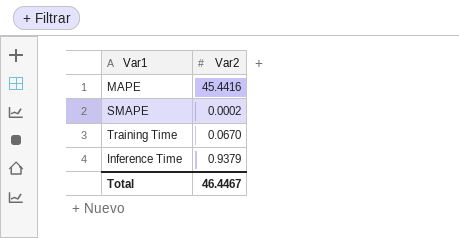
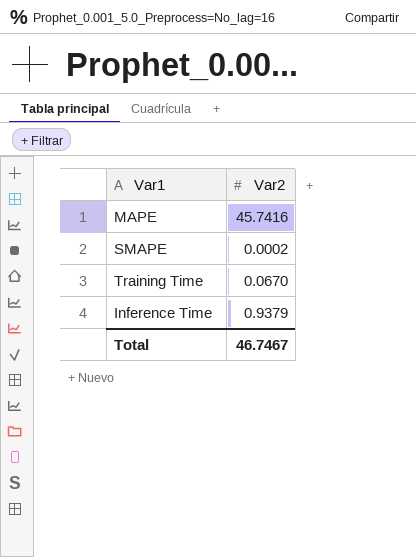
MAPE | Var2: 45.4416 -> 45.7416
Total | Var2: 46.4467 -> 46.7467

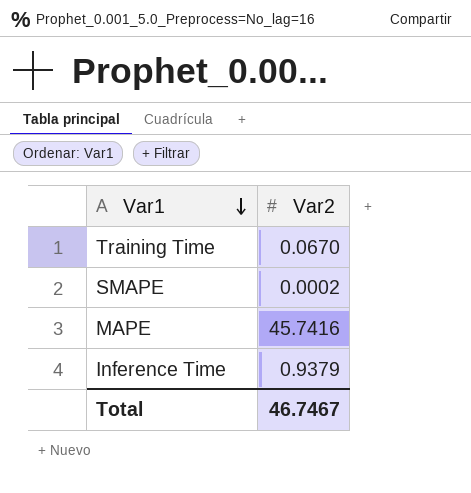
row order: none -> Var1 descending

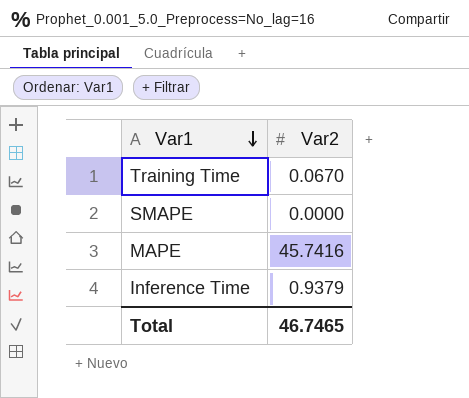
SMAPE | Var2: 0.0002 -> 0.0000
Total | Var2: 46.7467 -> 46.7465

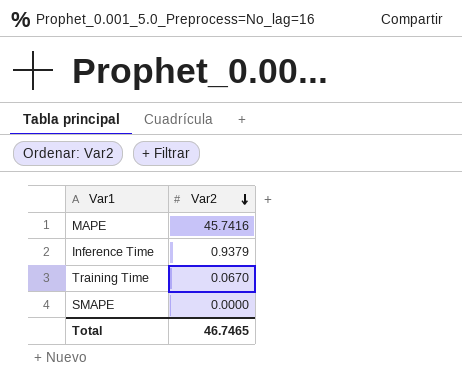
row order: Var1 descending -> Var2 descending

